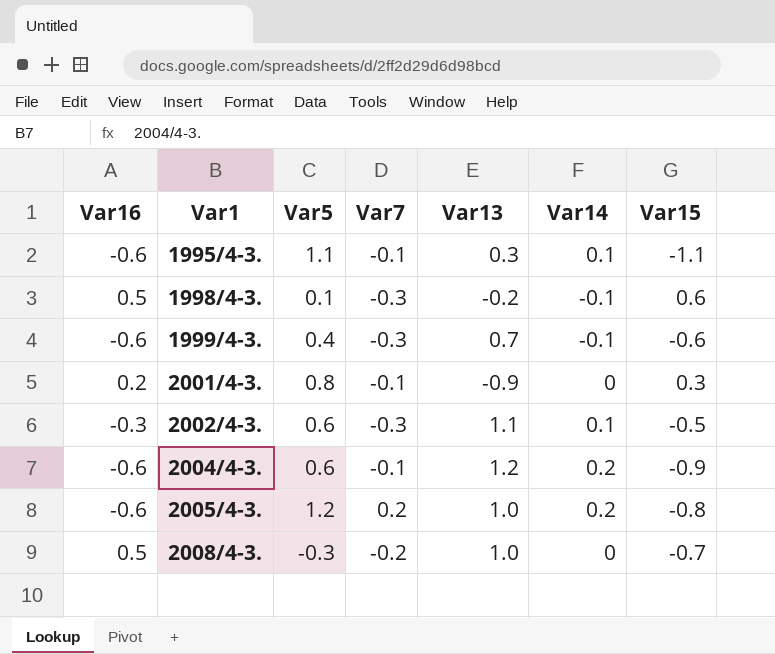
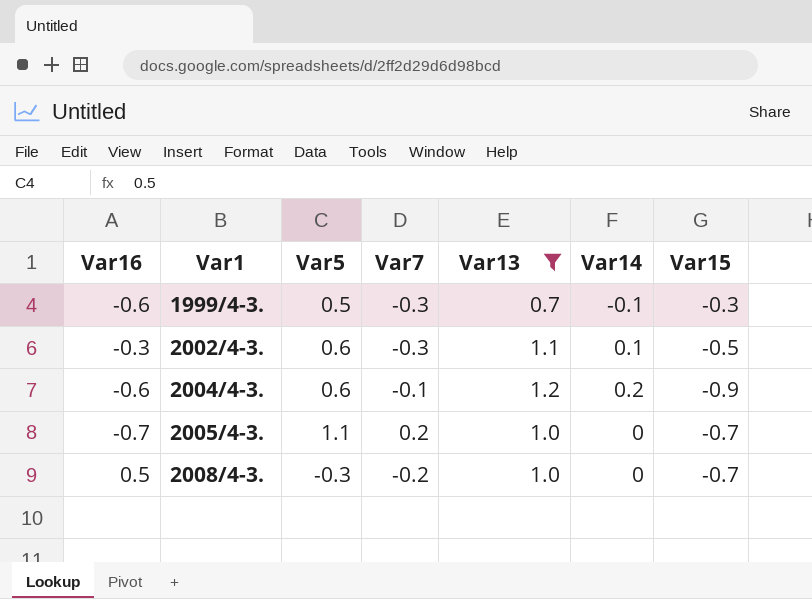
filter: none -> Var13 >= 0.7
1999/4-3. | Var5: 0.4 -> 0.5
1999/4-3. | Var15: -0.6 -> -0.3
2005/4-3. | Var16: -0.6 -> -0.7
2005/4-3. | Var5: 1.2 -> 1.1
2005/4-3. | Var14: 0.2 -> 0
2005/4-3. | Var15: -0.8 -> -0.7

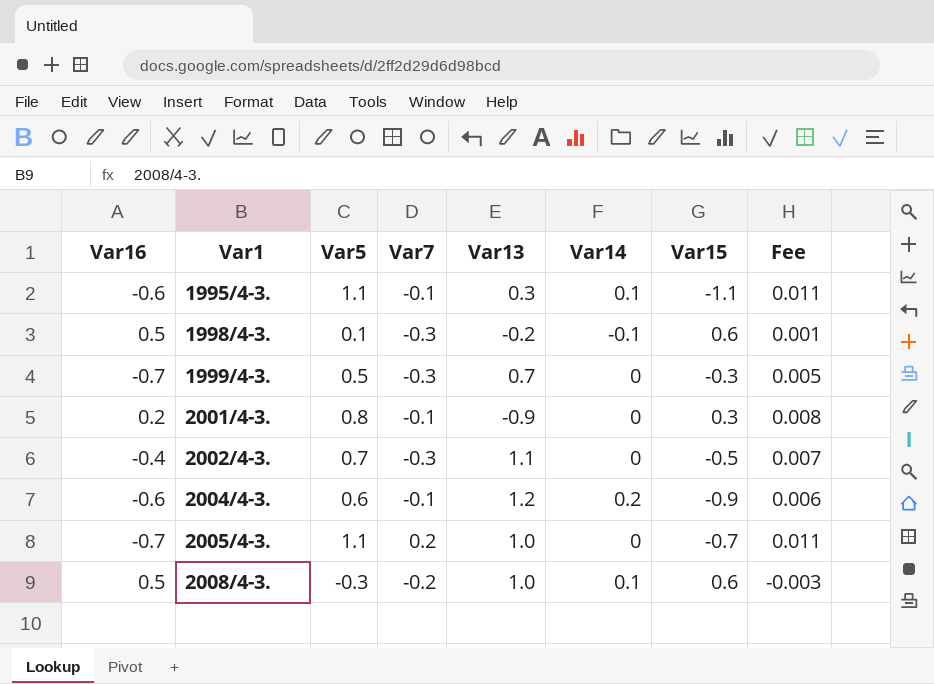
filter: Var13 >= 0.7 -> none
column Fee | formula: none -> [Var5] * 0.01
1999/4-3. | Var16: -0.6 -> -0.7
1999/4-3. | Var14: -0.1 -> 0
2002/4-3. | Var16: -0.3 -> -0.4
2002/4-3. | Var5: 0.6 -> 0.7
2002/4-3. | Var14: 0.1 -> 0
2008/4-3. | Var14: 0 -> 0.1
2008/4-3. | Var15: -0.7 -> 0.6

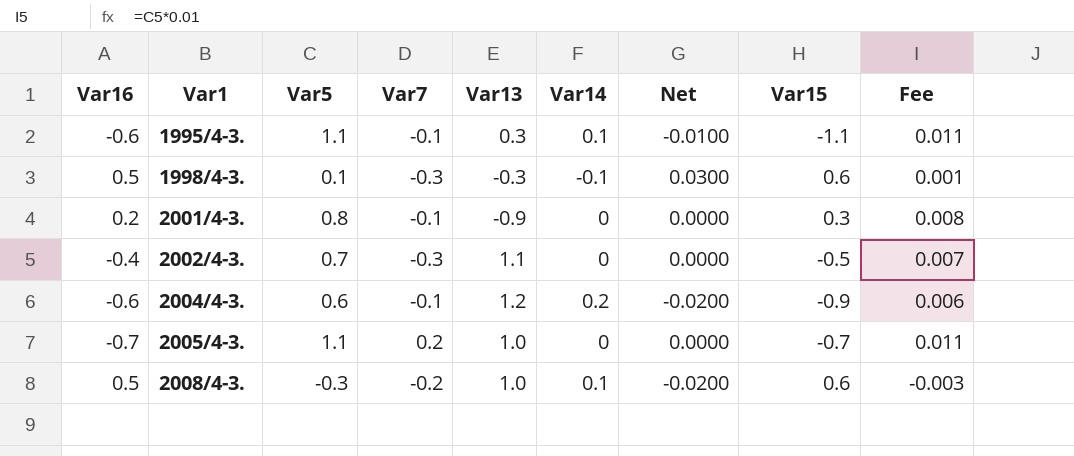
column Net | formula: none -> [Var7] * [Var14]
row 1999/4-3.: -0.7 | 0.5 | -0.3 | 0.7 | 0 | -0.3 | 0.005 -> none
1998/4-3. | Var13: -0.2 -> -0.3

